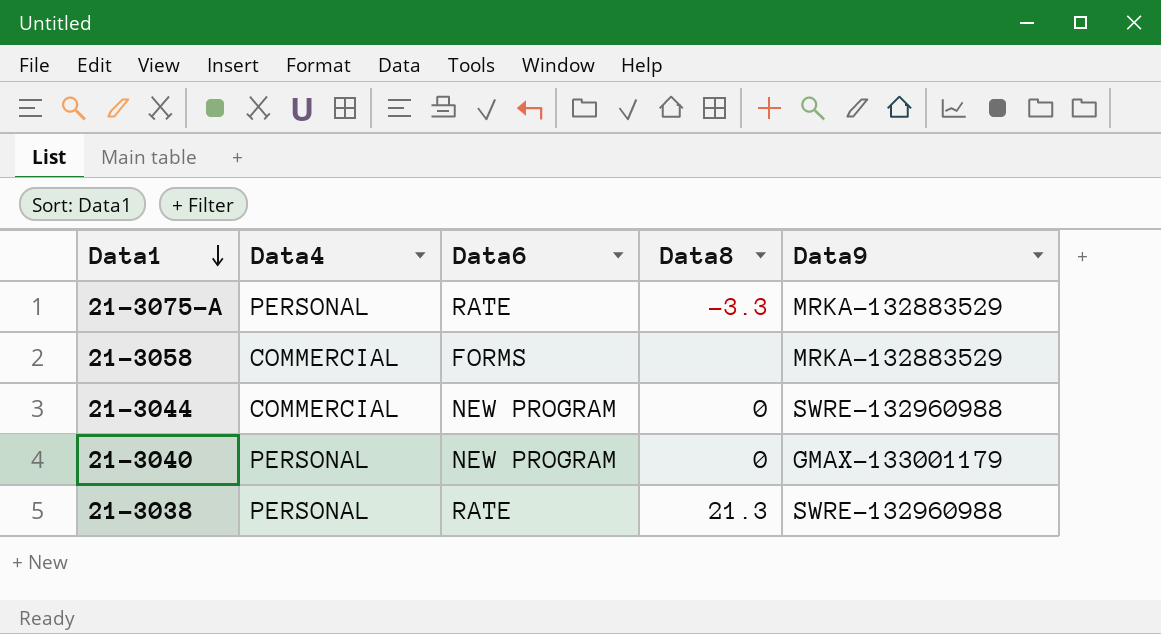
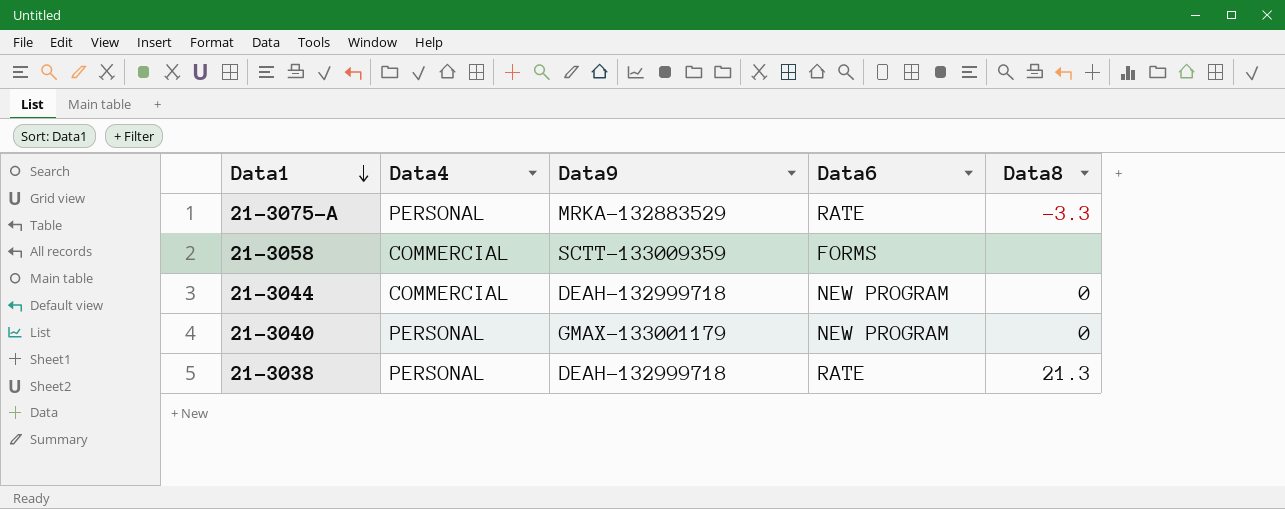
column Data9 | position: 5 -> 3
21-3058 | Data9: MRKA-132883529 -> SCTT-133009359
21-3044 | Data9: SWRE-132960988 -> DEAH-132999718
21-3038 | Data9: SWRE-132960988 -> DEAH-132999718

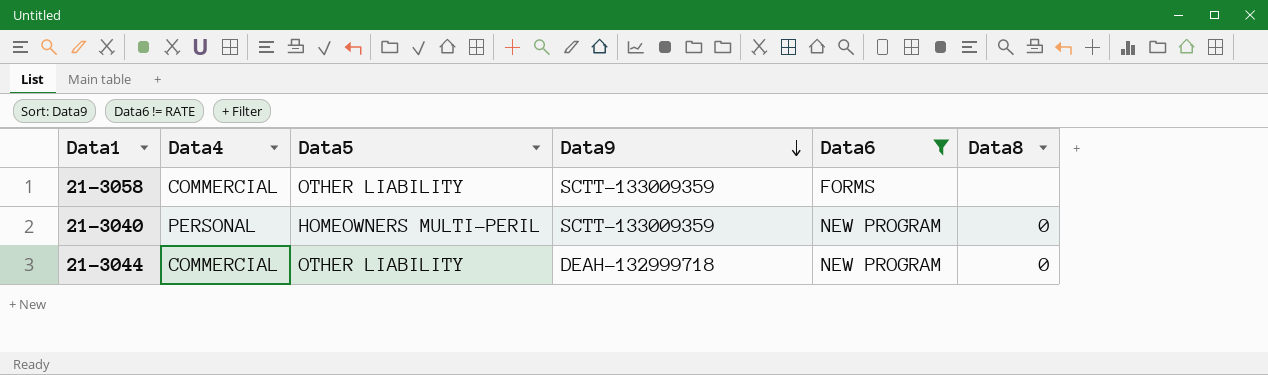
filter: none -> Data6 != RATE
row order: Data1 descending -> Data9 descending
column Data5 | position: none -> 3
21-3040 | Data9: GMAX-133001179 -> SCTT-133009359

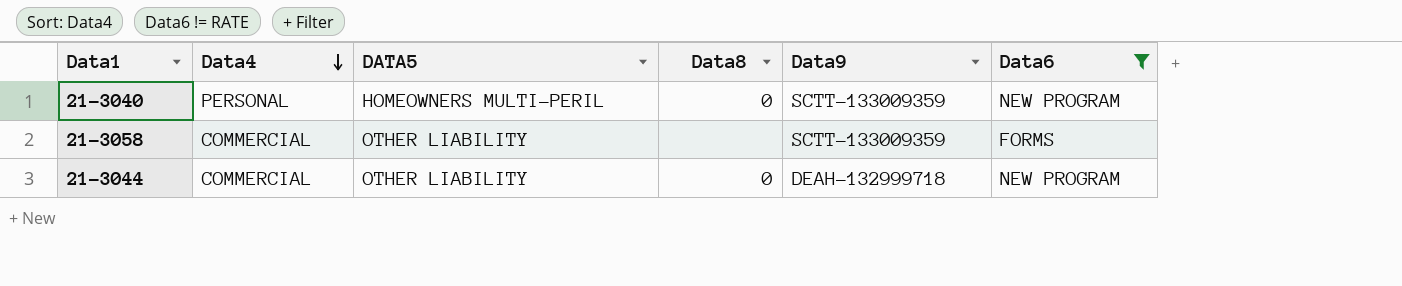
row order: Data9 descending -> Data4 descending
column name: Data5 -> DATA5
column Data8 | position: 6 -> 4

